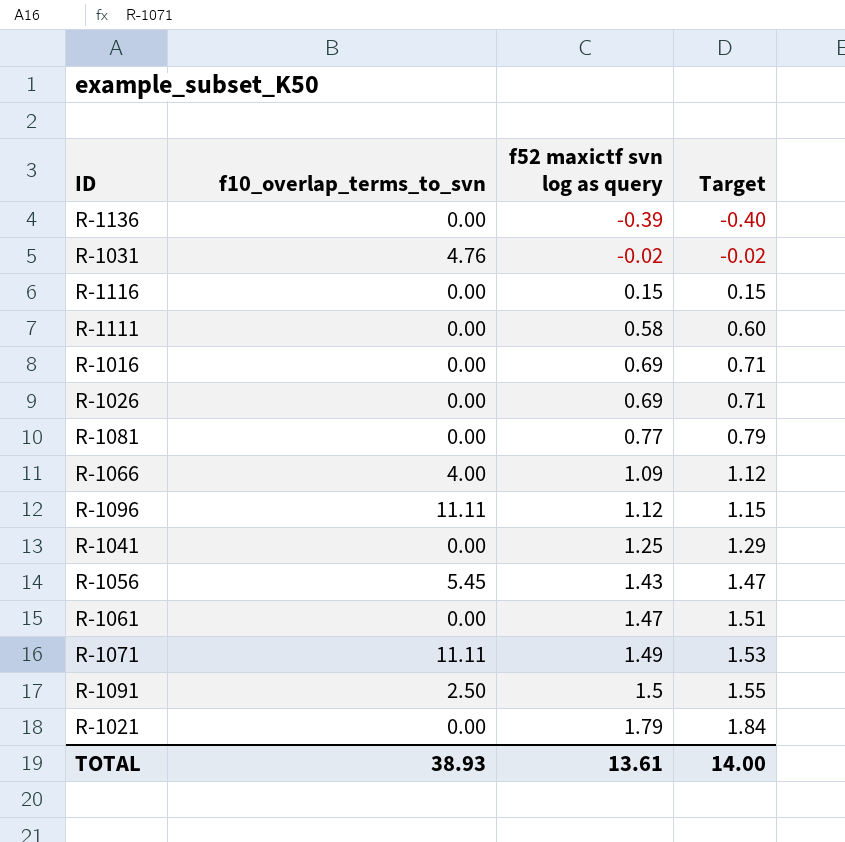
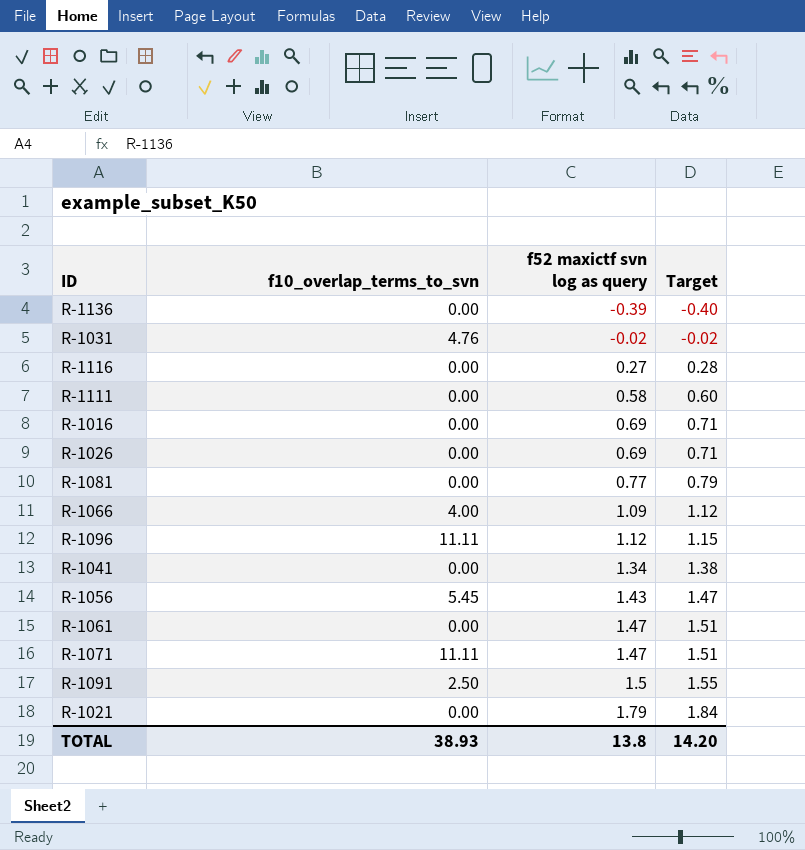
R-1116 | f52 maxictf svn log as query: 0.15 -> 0.27
R-1116 | Target: 0.15 -> 0.28
R-1041 | f52 maxictf svn log as query: 1.25 -> 1.34
R-1041 | Target: 1.29 -> 1.38
R-1071 | f52 maxictf svn log as query: 1.49 -> 1.47
R-1071 | Target: 1.53 -> 1.51
TOTAL | f52 maxictf svn log as query: 13.61 -> 13.8
TOTAL | Target: 14.00 -> 14.20

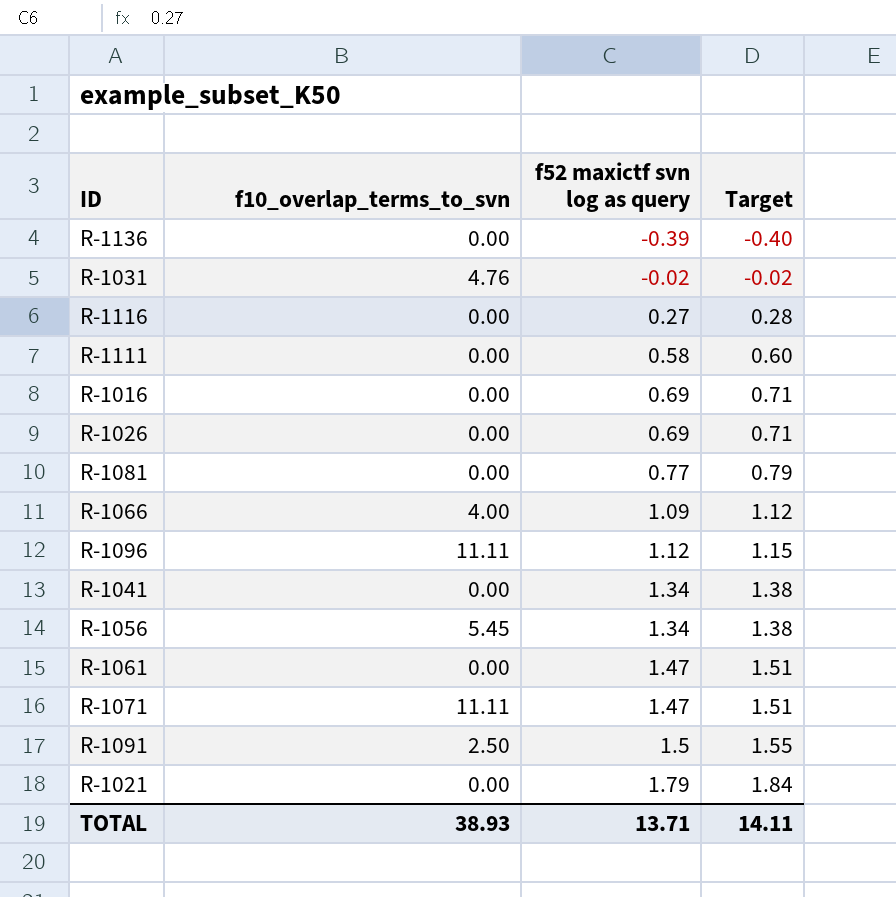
R-1056 | f52 maxictf svn log as query: 1.43 -> 1.34
R-1056 | Target: 1.47 -> 1.38
TOTAL | f52 maxictf svn log as query: 13.8 -> 13.71
TOTAL | Target: 14.20 -> 14.11

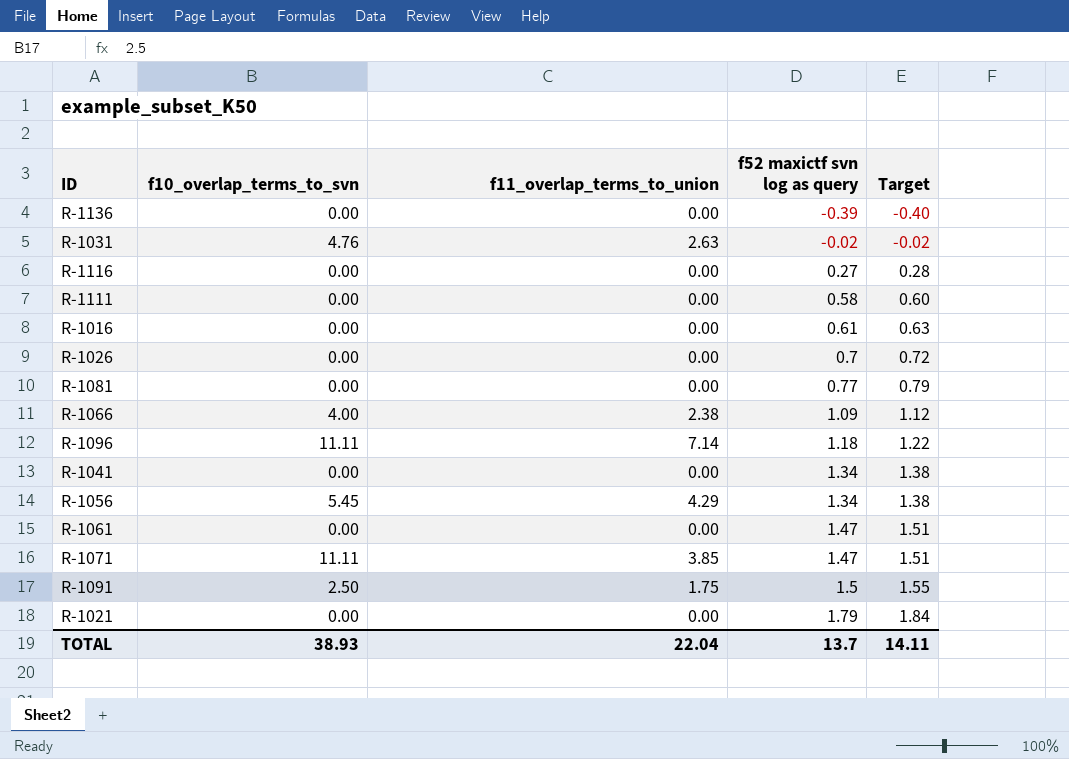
column f11_overlap_terms_to_union | position: none -> 3
R-1016 | f52 maxictf svn log as query: 0.69 -> 0.61
R-1016 | Target: 0.71 -> 0.63
R-1026 | f52 maxictf svn log as query: 0.69 -> 0.7
R-1026 | Target: 0.71 -> 0.72
R-1096 | f52 maxictf svn log as query: 1.12 -> 1.18
R-1096 | Target: 1.15 -> 1.22
TOTAL | f52 maxictf svn log as query: 13.71 -> 13.7

